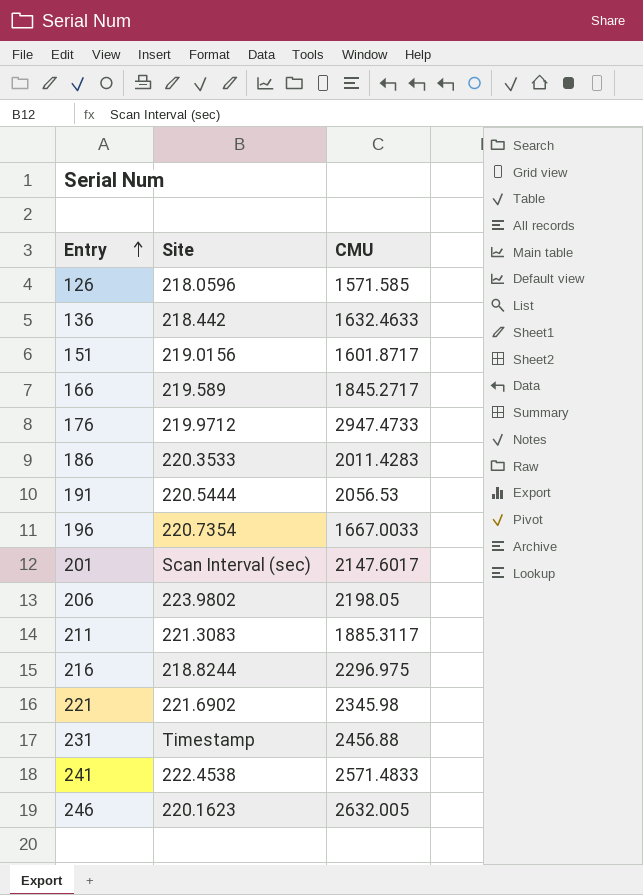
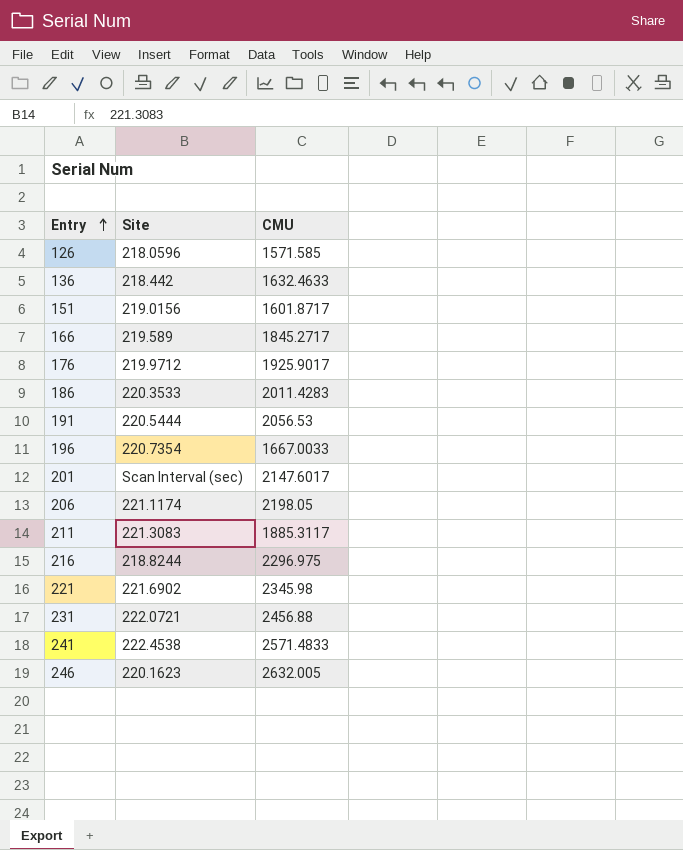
176 | CMU: 2947.4733 -> 1925.9017
206 | Site: 223.9802 -> 221.1174
231 | Site: Timestamp -> 222.0721

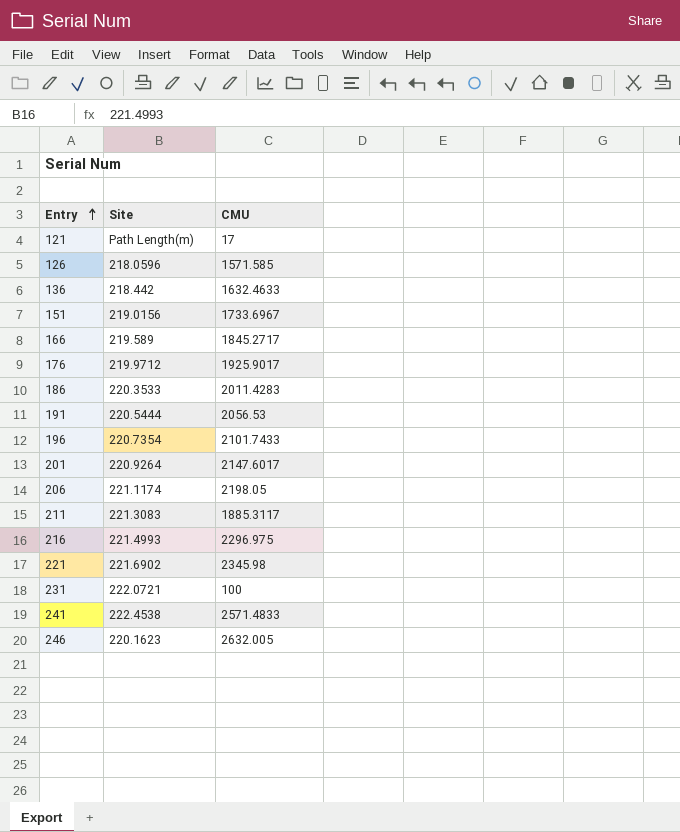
row 121: none -> Path Length(m) | 17
151 | CMU: 1601.8717 -> 1733.6967
196 | CMU: 1667.0033 -> 2101.7433
201 | Site: Scan Interval (sec) -> 220.9264
216 | Site: 218.8244 -> 221.4993
231 | CMU: 2456.88 -> 100

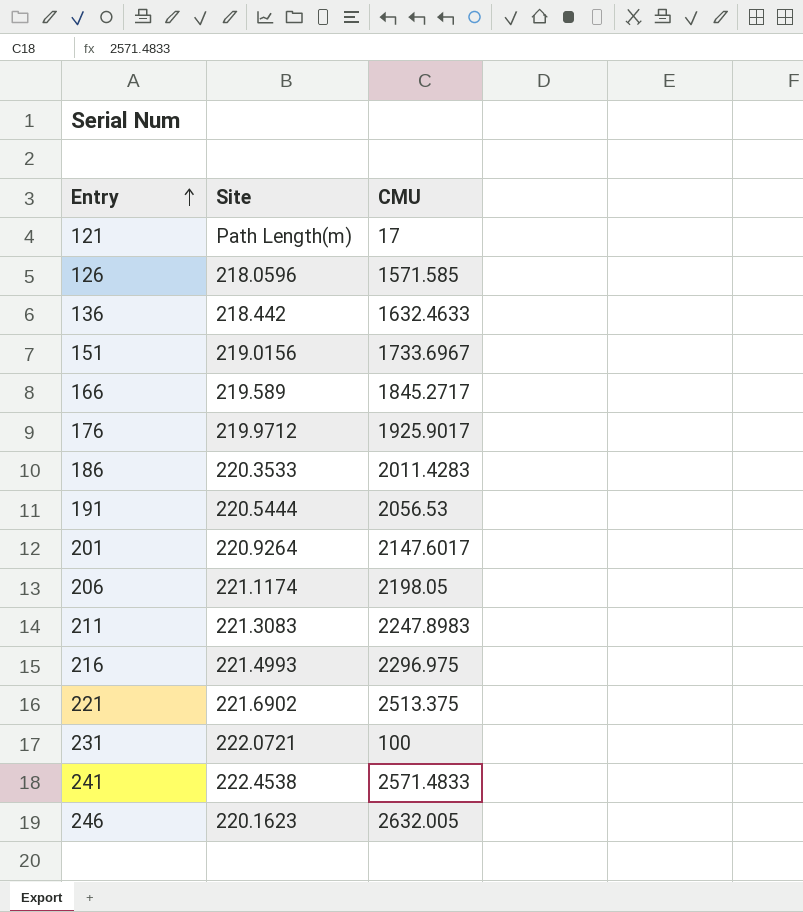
row 196: 220.7354 | 2101.7433 -> none
211 | CMU: 1885.3117 -> 2247.8983
221 | CMU: 2345.98 -> 2513.375

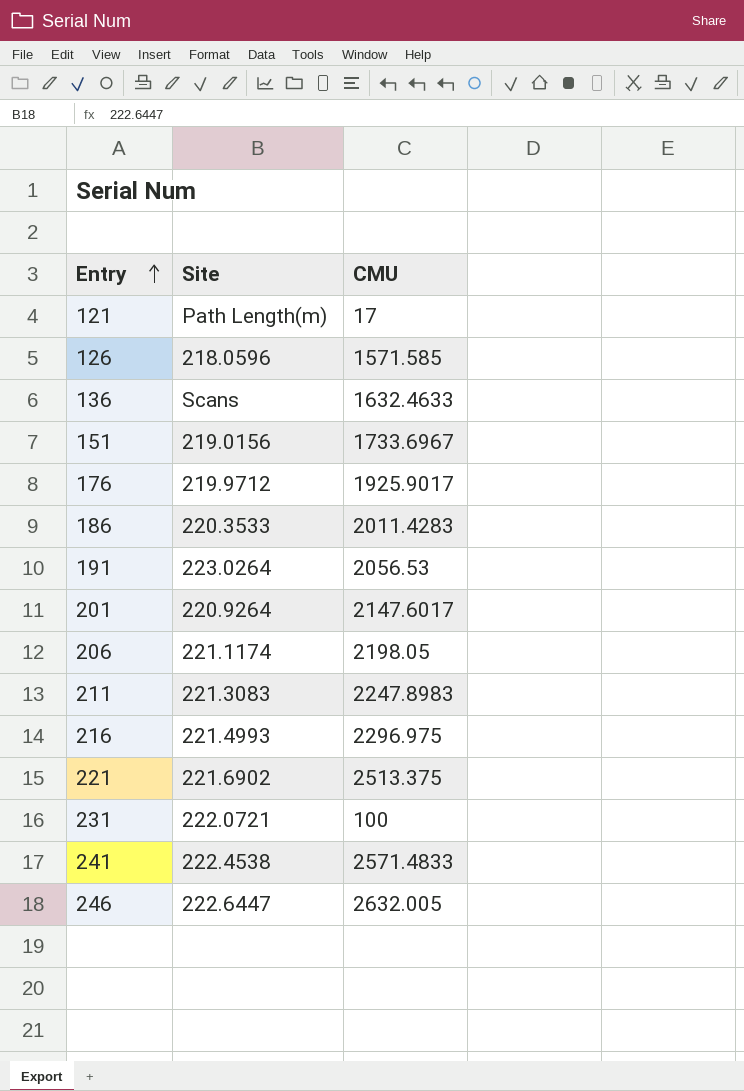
row 166: 219.589 | 1845.2717 -> none
136 | Site: 218.442 -> Scans
191 | Site: 220.5444 -> 223.0264
246 | Site: 220.1623 -> 222.6447

